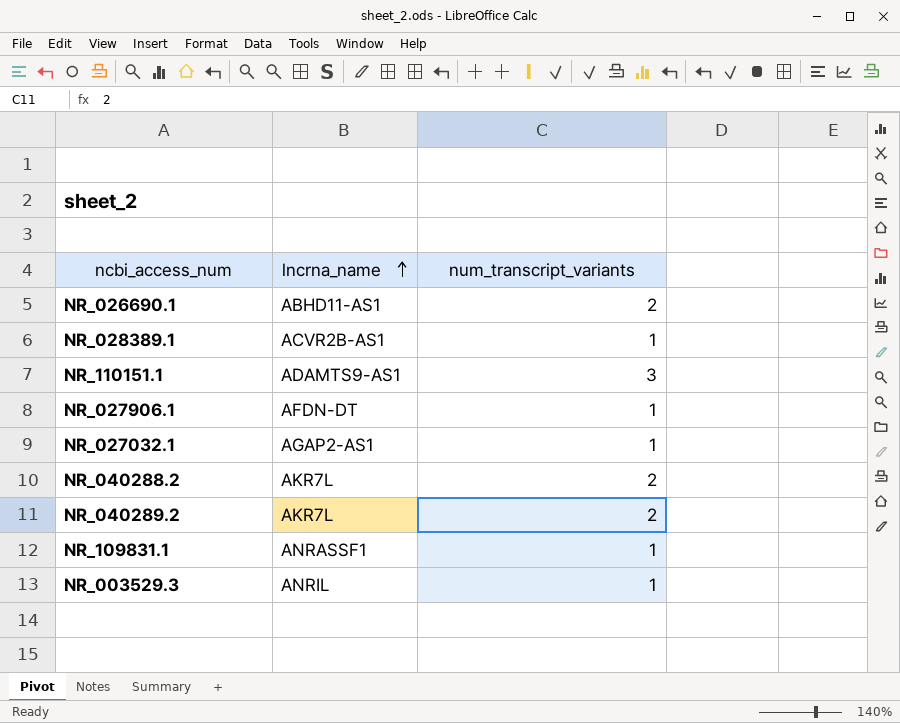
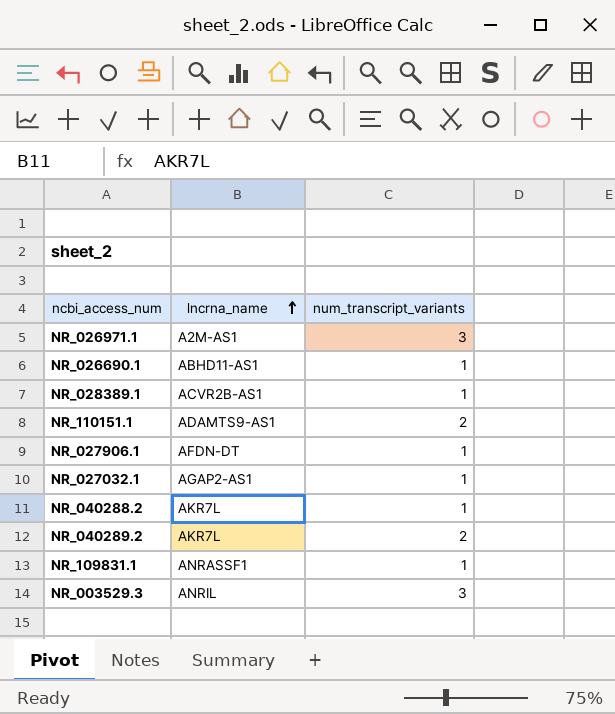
row NR_026971.1: none -> A2M-AS1 | 3
NR_026690.1 | num_transcript_variants: 2 -> 1
NR_110151.1 | num_transcript_variants: 3 -> 2
NR_040288.2 | num_transcript_variants: 2 -> 1
NR_003529.3 | num_transcript_variants: 1 -> 3

